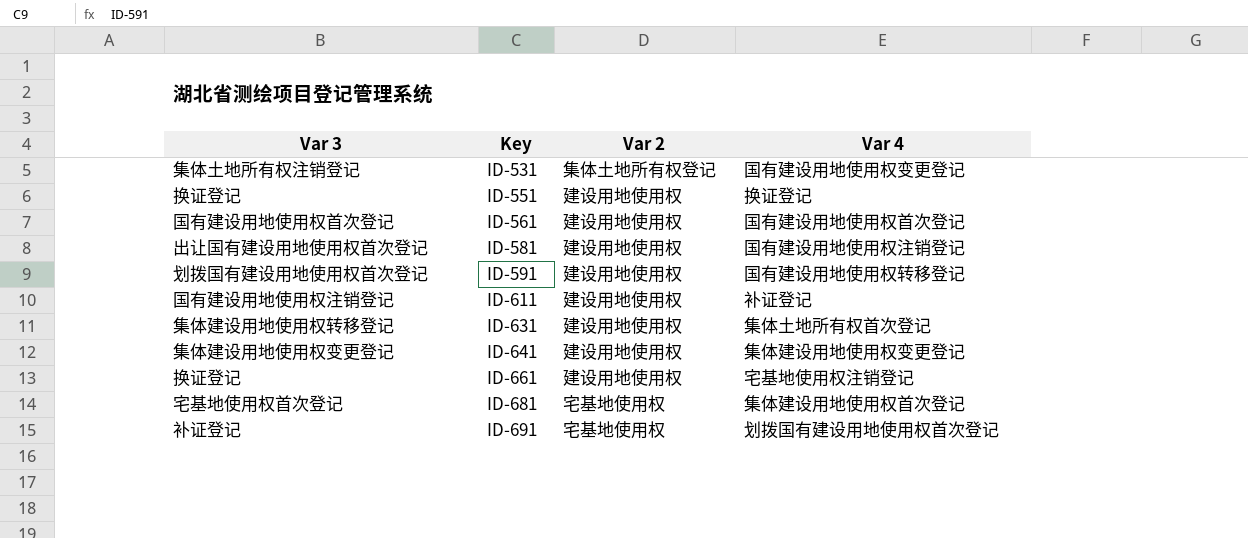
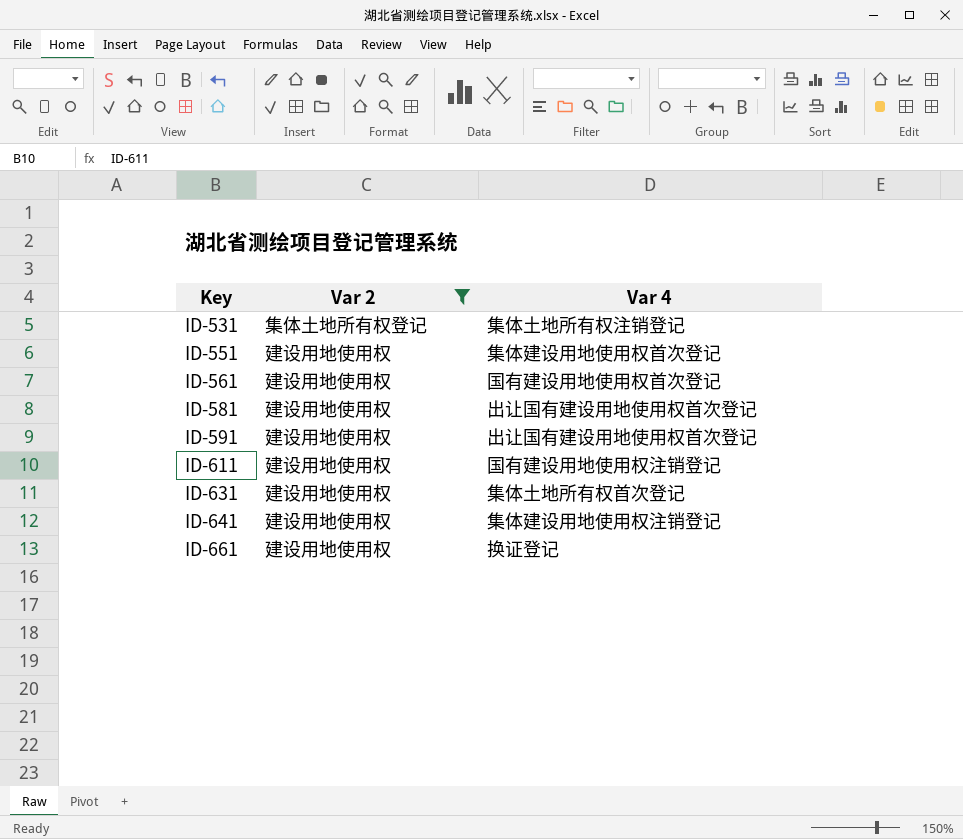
filter: none -> Var 2 != 宅基地使用权
column Var 3 | position: 1 -> none
ID-531 | Var 4: 国有建设用地使用权变更登记 -> 集体土地所有权注销登记
ID-551 | Var 4: 换证登记 -> 集体建设用地使用权首次登记
ID-581 | Var 4: 国有建设用地使用权注销登记 -> 出让国有建设用地使用权首次登记
ID-591 | Var 4: 国有建设用地使用权转移登记 -> 出让国有建设用地使用权首次登记
ID-611 | Var 4: 补证登记 -> 国有建设用地使用权注销登记
ID-641 | Var 4: 集体建设用地使用权变更登记 -> 集体建设用地使用权注销登记
ID-661 | Var 4: 宅基地使用权注销登记 -> 换证登记

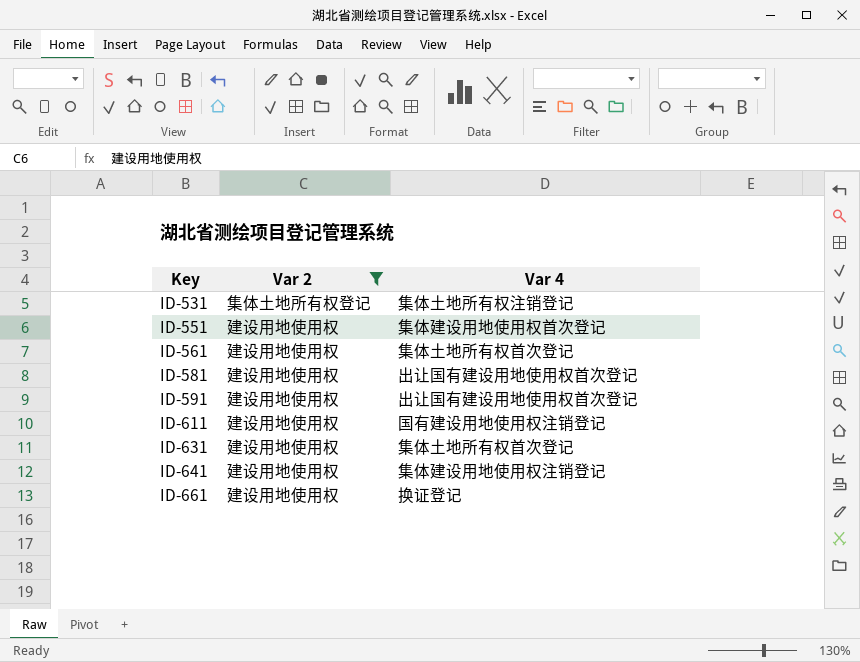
ID-561 | Var 4: 国有建设用地使用权首次登记 -> 集体土地所有权首次登记

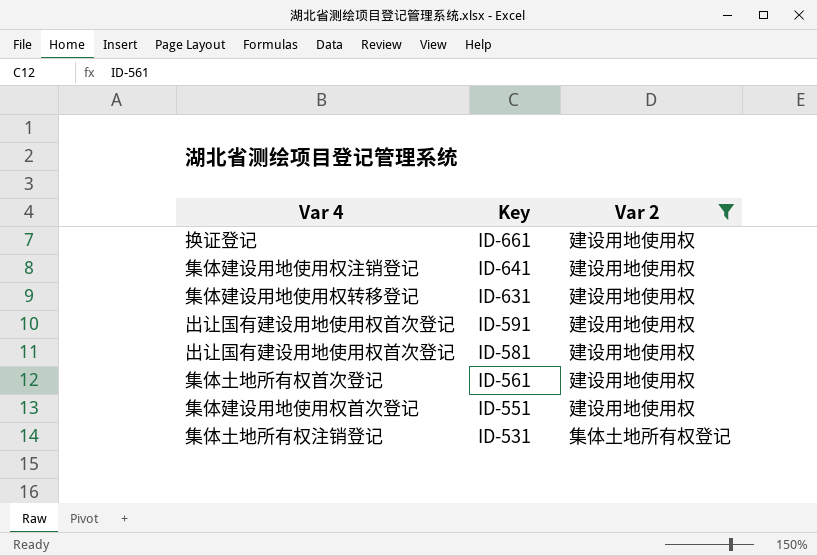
row order: Key ascending -> Key descending
column Var 4 | position: 3 -> 1
row ID-611: 建设用地使用权 | 国有建设用地使用权注销登记 -> none
ID-631 | Var 4: 集体土地所有权首次登记 -> 集体建设用地使用权转移登记

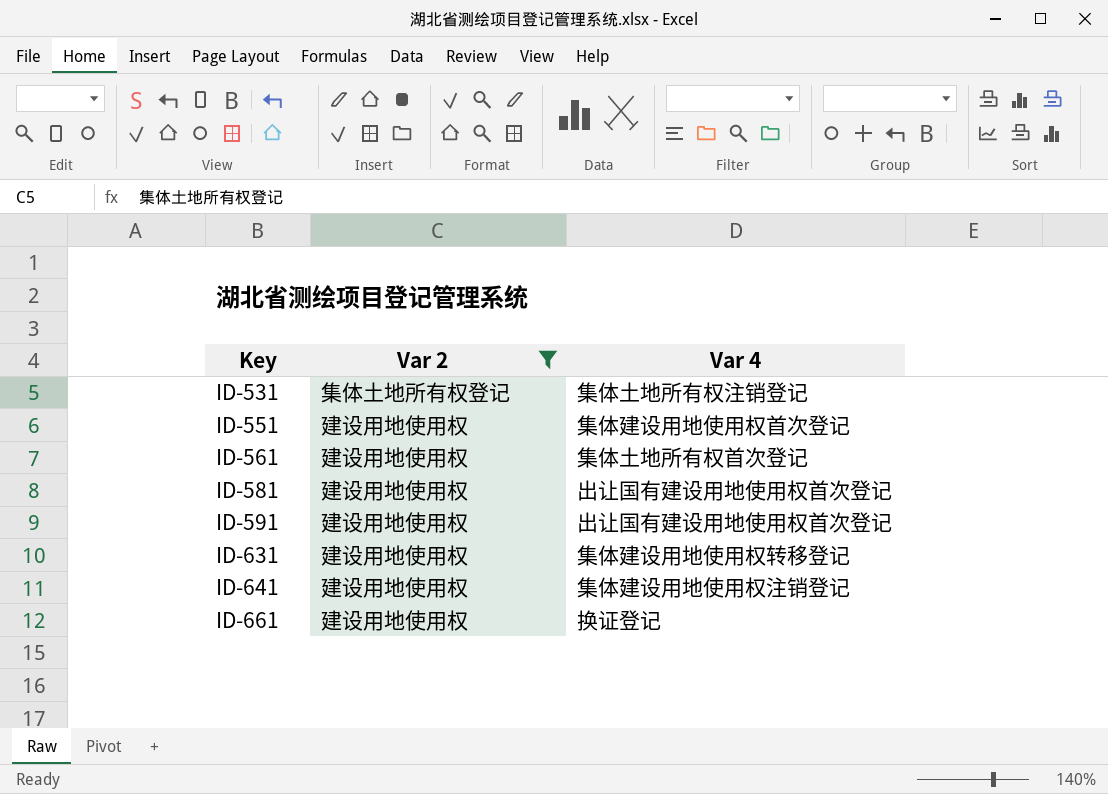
row order: Key descending -> Key ascending
column Var 4 | position: 1 -> 3

